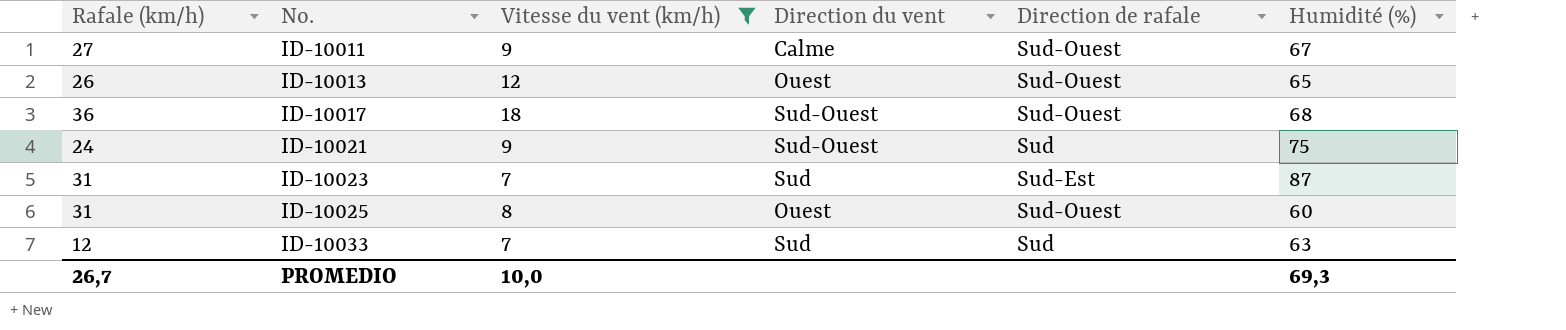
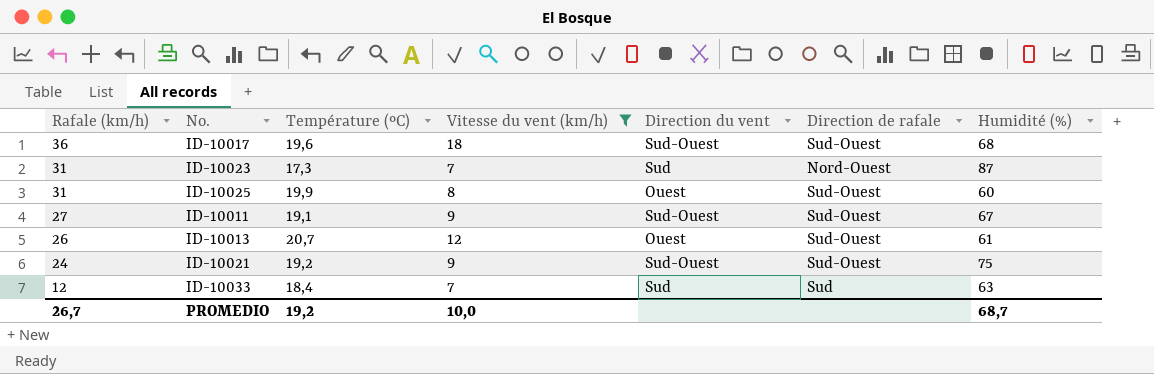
row order: No. ascending -> Rafale (km/h) descending
column Température (ºC) | position: none -> 3
ID-10023 | Direction de rafale: Sud-Est -> Nord-Ouest
ID-10011 | Direction du vent: Calme -> Sud-Ouest
ID-10013 | Humidité (%): 65 -> 61
ID-10021 | Direction de rafale: Sud -> Sud-Ouest
PROMEDIO | Humidité (%): 69,3 -> 68,7

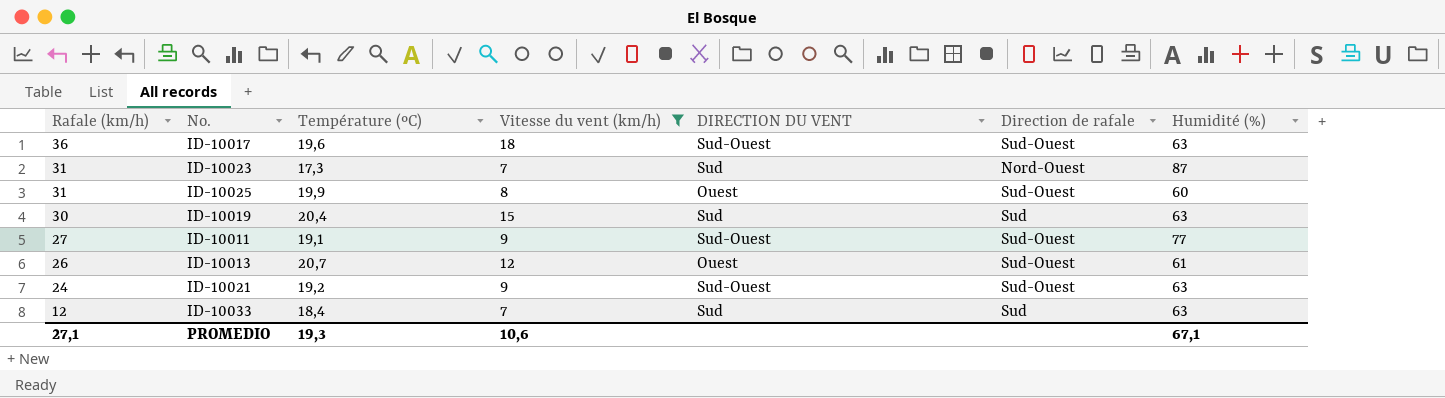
column name: Direction du vent -> DIRECTION DU VENT
ID-10017 | Humidité (%): 68 -> 63
row ID-10019: none -> 30 | 20,4 | 15 | Sud | Sud | 63
ID-10011 | Humidité (%): 67 -> 77
ID-10021 | Humidité (%): 75 -> 63
PROMEDIO | Rafale (km/h): 26,7 -> 27,1
PROMEDIO | Température (ºC): 19,2 -> 19,3
PROMEDIO | Vitesse du vent (km/h): 10,0 -> 10,6
PROMEDIO | Humidité (%): 68,7 -> 67,1

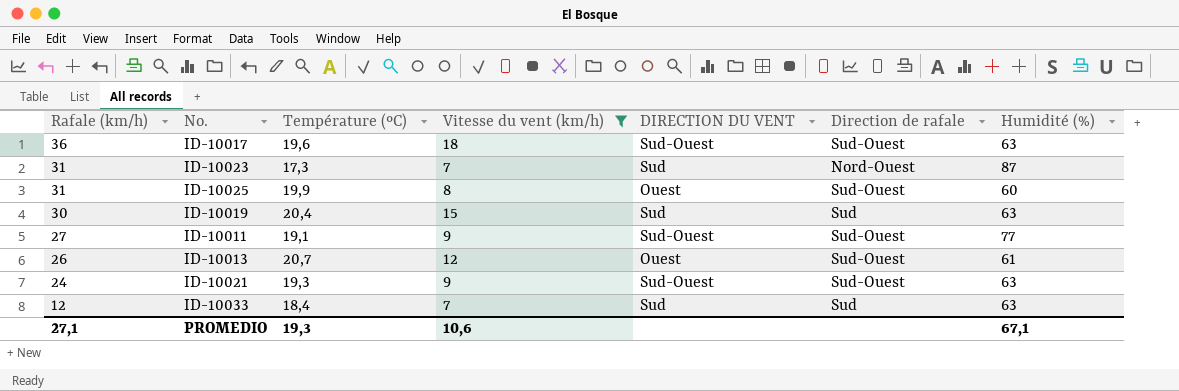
ID-10021 | Température (ºC): 19,2 -> 19,3

